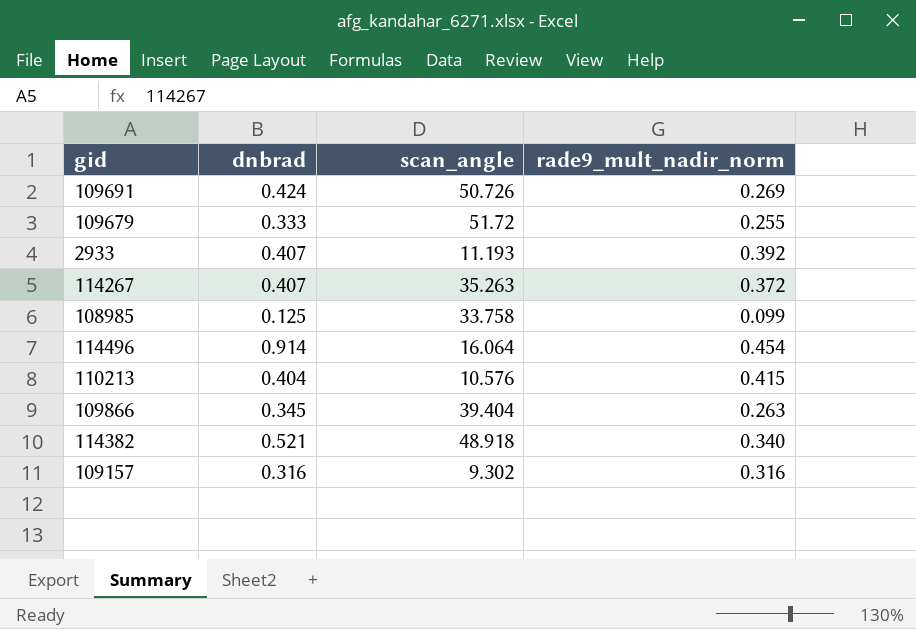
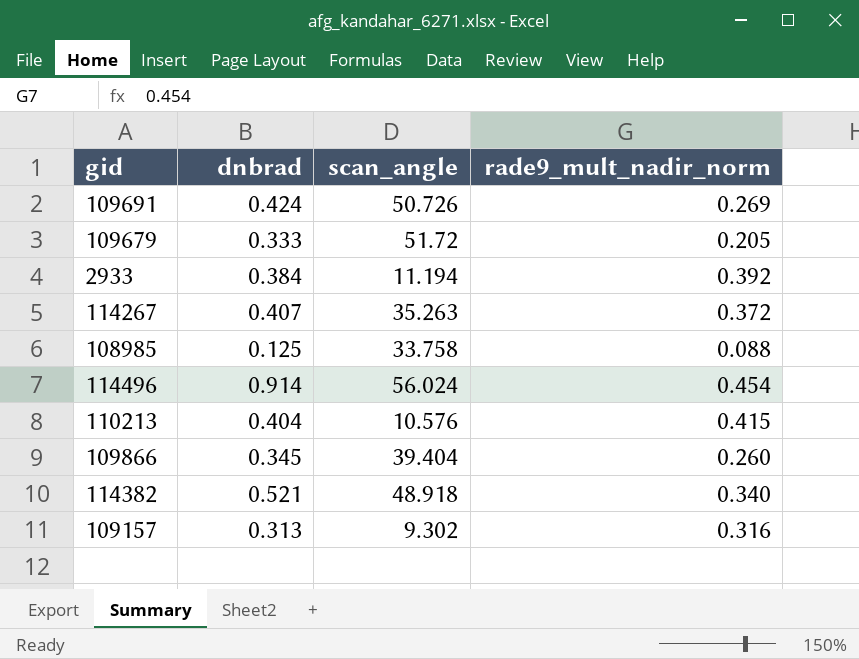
109679 | rade9_mult_nadir_norm: 0.255 -> 0.205
2933 | dnbrad: 0.407 -> 0.384
2933 | scan_angle: 11.193 -> 11.194
108985 | rade9_mult_nadir_norm: 0.099 -> 0.088
114496 | scan_angle: 16.064 -> 56.024
109866 | rade9_mult_nadir_norm: 0.263 -> 0.260
109157 | dnbrad: 0.316 -> 0.313

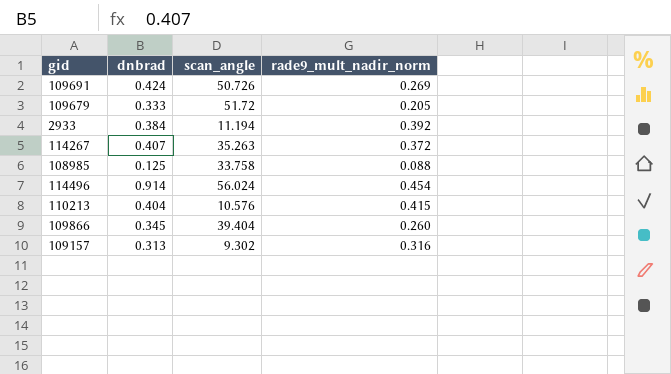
row 114382: 0.521 | 48.918 | 0.340 -> none

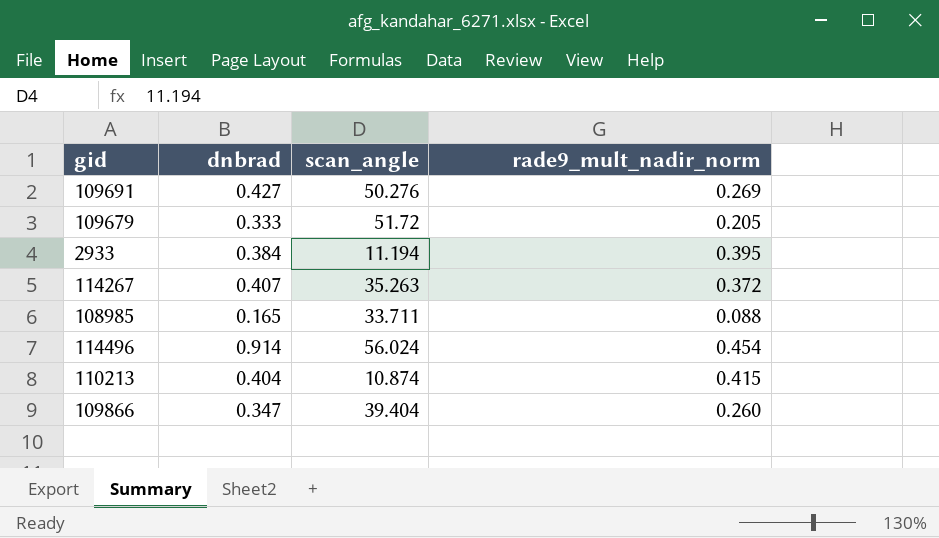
row 109157: 0.313 | 9.302 | 0.316 -> none
109691 | dnbrad: 0.424 -> 0.427
109691 | scan_angle: 50.726 -> 50.276
2933 | rade9_mult_nadir_norm: 0.392 -> 0.395
108985 | dnbrad: 0.125 -> 0.165
108985 | scan_angle: 33.758 -> 33.711
110213 | scan_angle: 10.576 -> 10.874
109866 | dnbrad: 0.345 -> 0.347

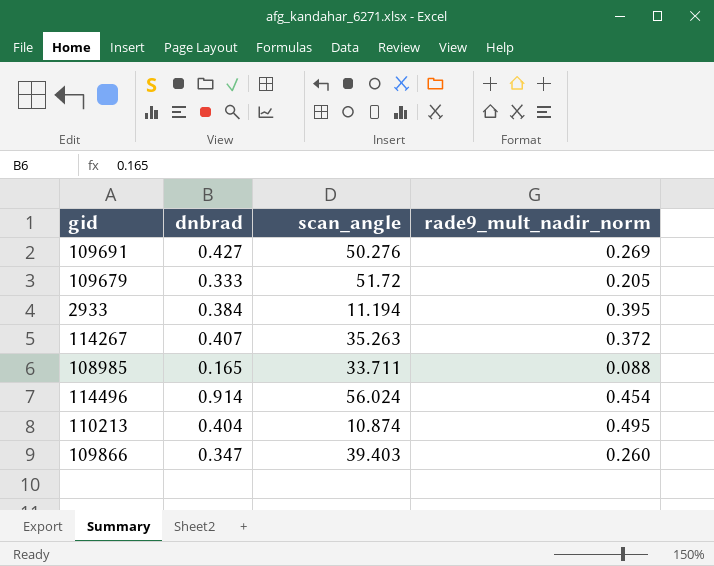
110213 | rade9_mult_nadir_norm: 0.415 -> 0.495
109866 | scan_angle: 39.404 -> 39.403

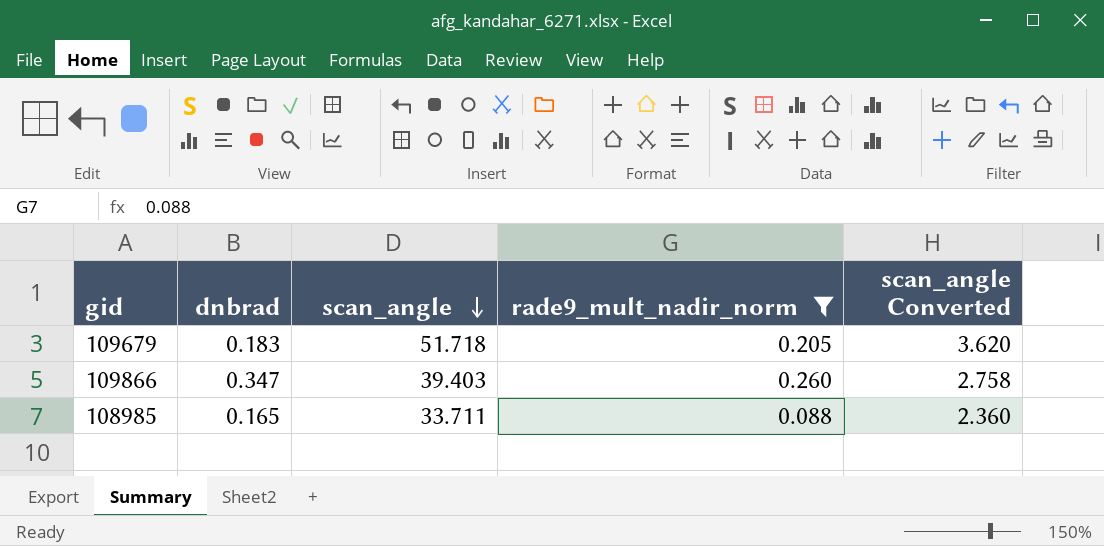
filter: none -> rade9_mult_nadir_norm <= 0.260
row order: none -> scan_angle descending
column scan_angle Converted | formula: none -> [scan_angle] * 0.07
109679 | dnbrad: 0.333 -> 0.183
109679 | scan_angle: 51.72 -> 51.718

